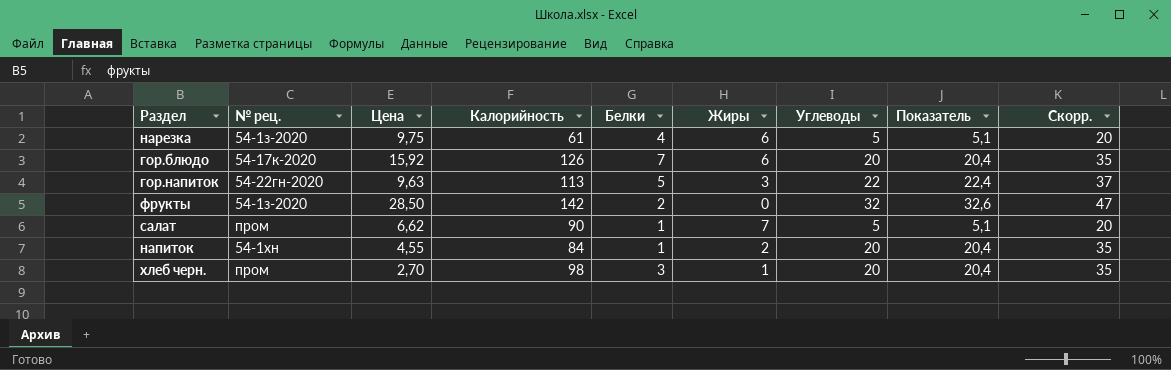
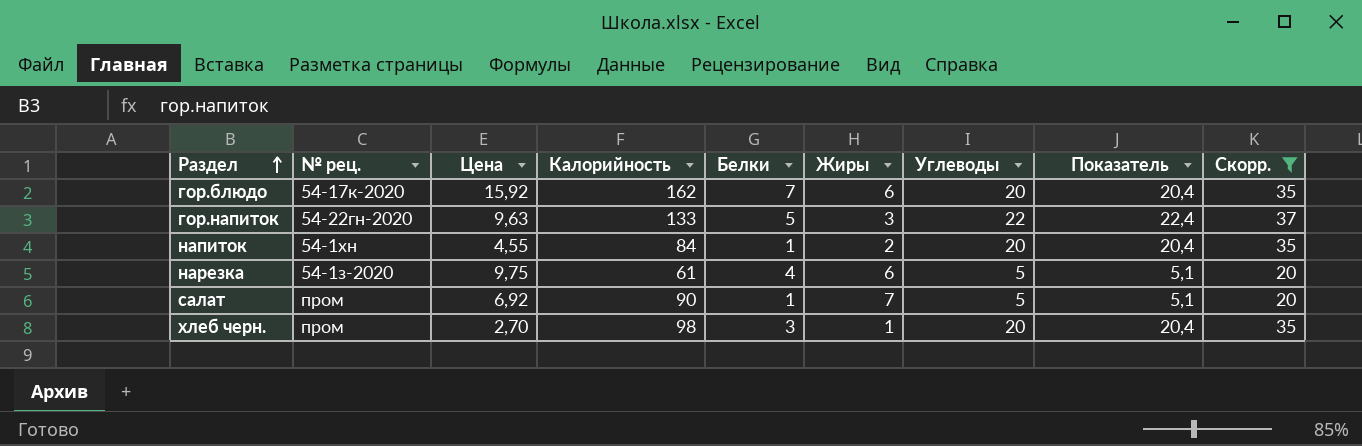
filter: none -> Скорр. != 47
row order: none -> Раздел ascending
гор.блюдо | Калорийность: 126 -> 162
гор.напиток | Калорийность: 113 -> 133
салат | Цена: 6,62 -> 6,92

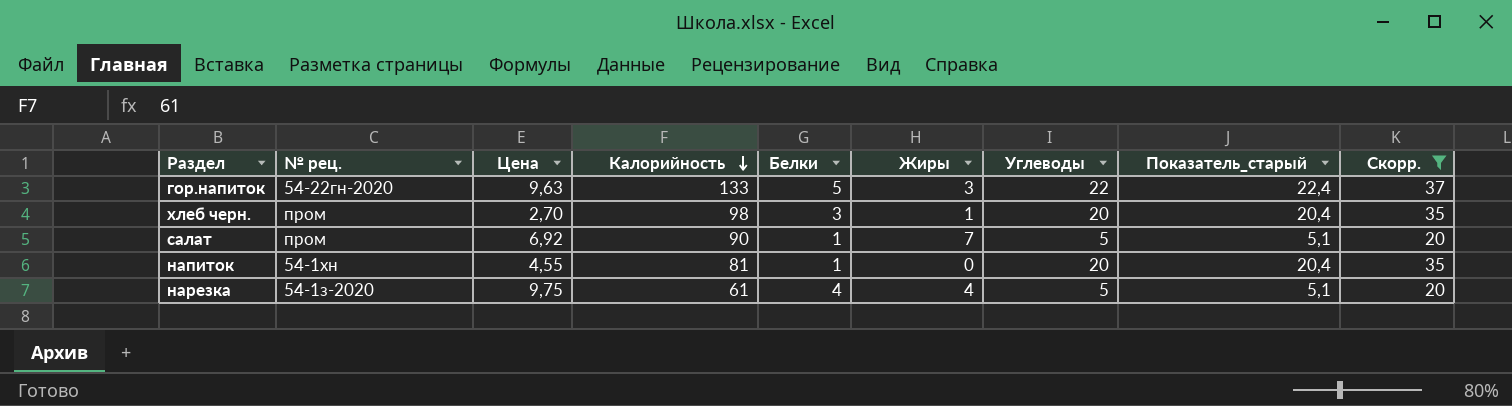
row order: Раздел ascending -> Калорийность descending
column name: Показатель -> Показатель_старый
row гор.блюдо: 54-17к-2020 | 15,92 | 162 | 7 | 6 | 20 | 20,4 | 35 -> none
напиток | Калорийность: 84 -> 81
напиток | Жиры: 2 -> 0
нарезка | Жиры: 6 -> 4

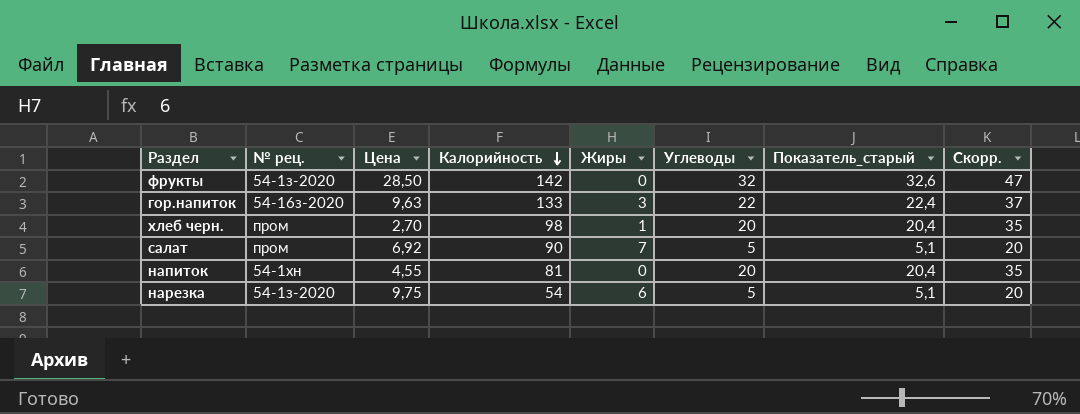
filter: Скорр. != 47 -> none
column Белки | position: 5 -> none
гор.напиток | № рец.: 54-22гн-2020 -> 54-16з-2020
нарезка | Калорийность: 61 -> 54
нарезка | Жиры: 4 -> 6

